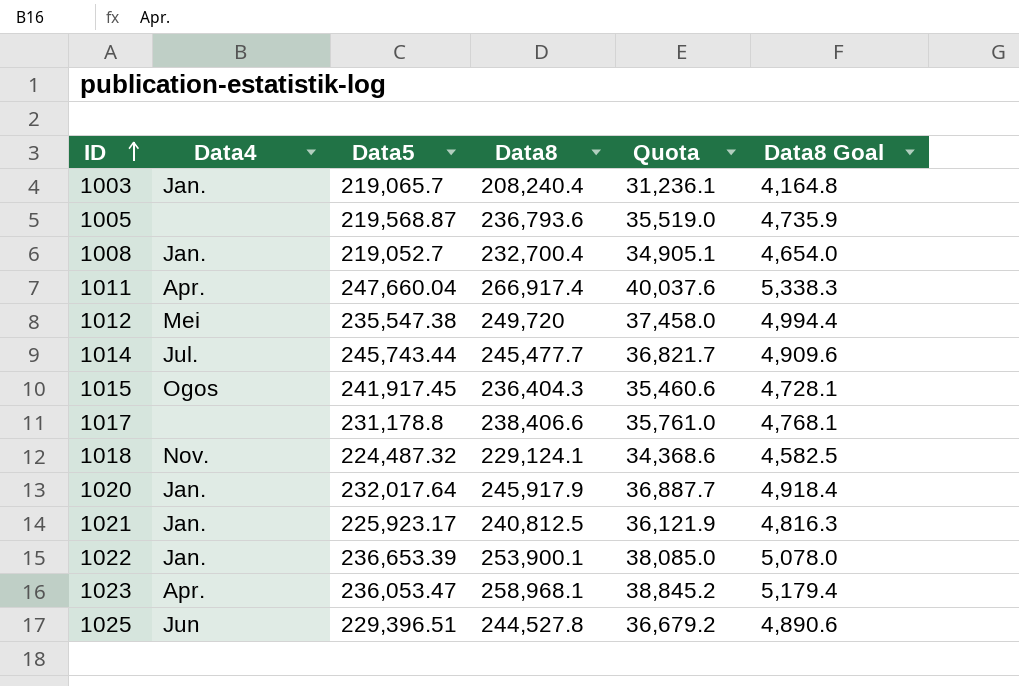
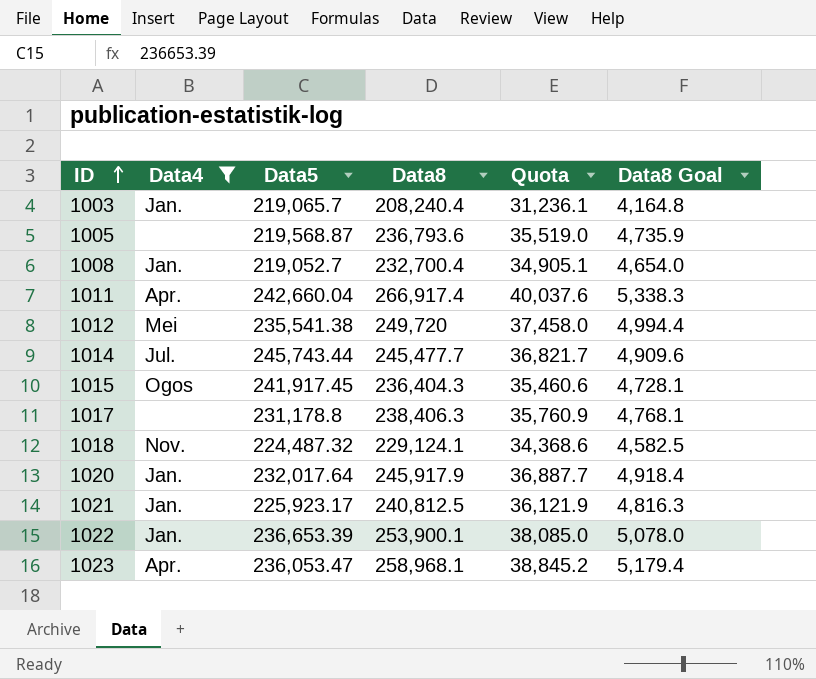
filter: none -> Data4 != Jun
1011 | Data5: 247,660.04 -> 242,660.04
1012 | Data5: 235,547.38 -> 235,541.38
1017 | Data8: 238,406.6 -> 238,406.3
1017 | Quota: 35,761.0 -> 35,760.9

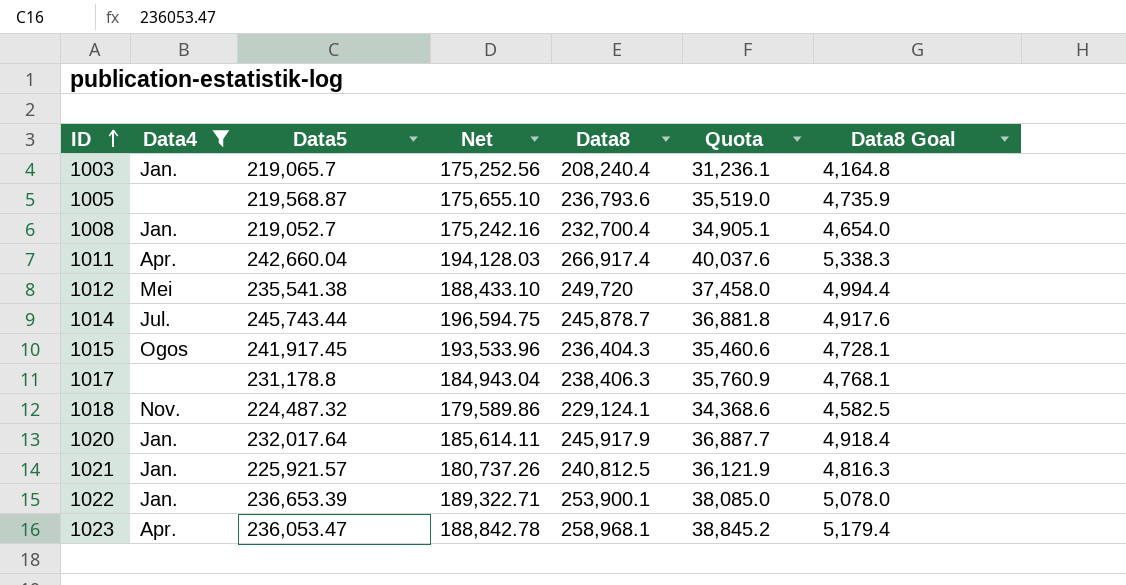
column Net | formula: none -> [Data5] * 0.8
1014 | Data8: 245,477.7 -> 245,878.7
1014 | Quota: 36,821.7 -> 36,881.8
1014 | Data8 Goal: 4,909.6 -> 4,917.6
1021 | Data5: 225,923.17 -> 225,921.57

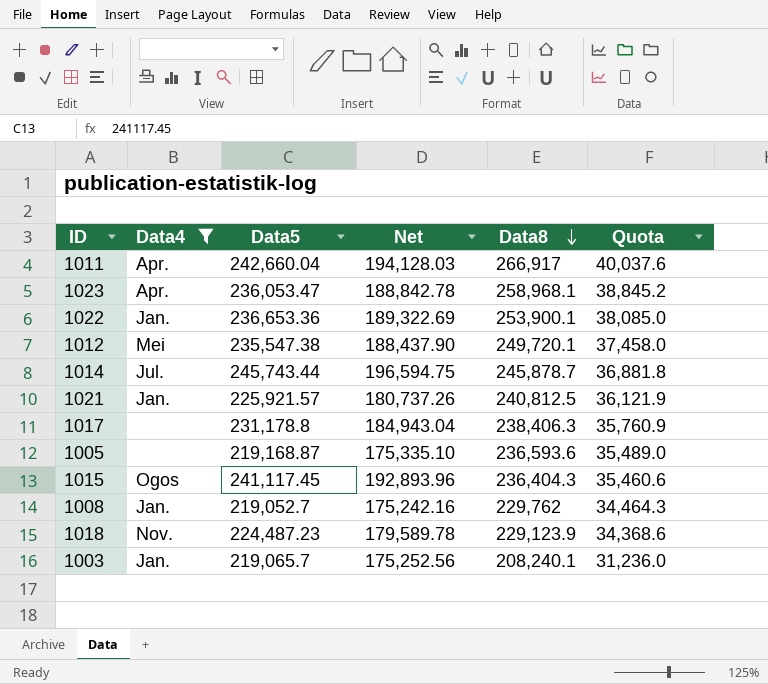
row order: ID ascending -> Data8 descending
column Data8 Goal | formula: [Data8] * 0.02 -> none
row 1020: Jan. | 232,017.64 | 185,614.11 | 245,917.9 | 36,887.7 | 4,918.4 -> none
1011 | Data8: 266,917.4 -> 266,917
1022 | Data5: 236,653.39 -> 236,653.36
1022 | Net: 189,322.71 -> 189,322.69
1012 | Data5: 235,541.38 -> 235,547.38
1012 | Net: 188,433.10 -> 188,437.90
1012 | Data8: 249,720 -> 249,720.1
1005 | Data5: 219,568.87 -> 219,168.87
1005 | Net: 175,655.10 -> 175,335.10
1005 | Data8: 236,793.6 -> 236,593.6
1005 | Quota: 35,519.0 -> 35,489.0
1015 | Data5: 241,917.45 -> 241,117.45
1015 | Net: 193,533.96 -> 192,893.96
1008 | Data8: 232,700.4 -> 229,762
1008 | Quota: 34,905.1 -> 34,464.3
1018 | Data5: 224,487.32 -> 224,487.23
1018 | Net: 179,589.86 -> 179,589.78
1018 | Data8: 229,124.1 -> 229,123.9
1003 | Data8: 208,240.4 -> 208,240.1
1003 | Quota: 31,236.1 -> 31,236.0

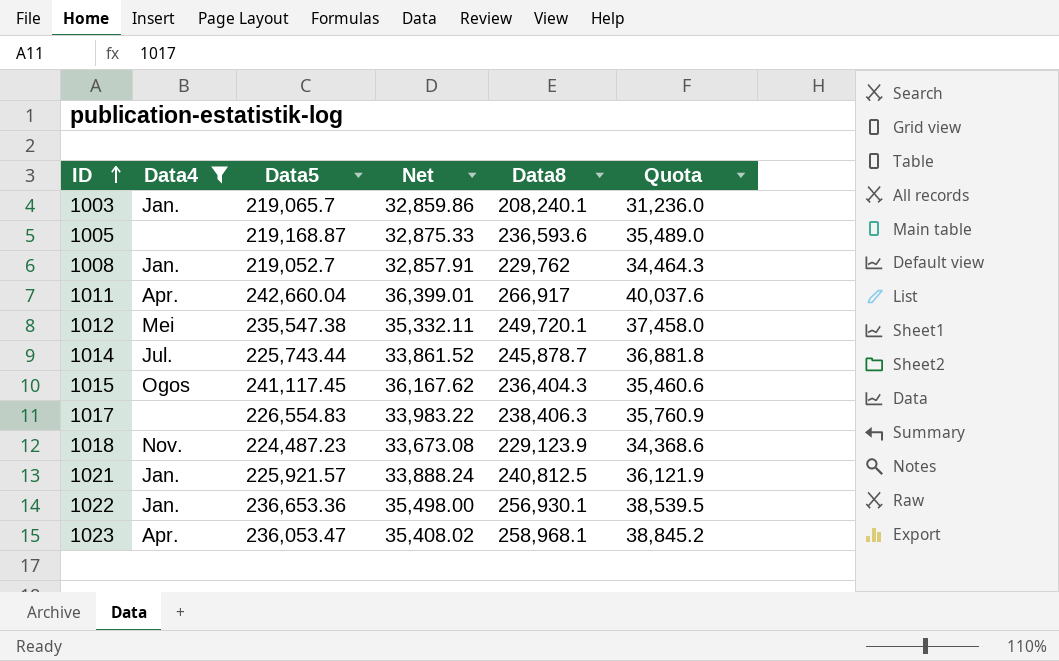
row order: Data8 descending -> ID ascending
column Net | formula: [Data5] * 0.8 -> [Data5] * 0.15
1014 | Data5: 245,743.44 -> 225,743.44
1017 | Data5: 231,178.8 -> 226,554.83
1022 | Data8: 253,900.1 -> 256,930.1
1022 | Quota: 38,085.0 -> 38,539.5

